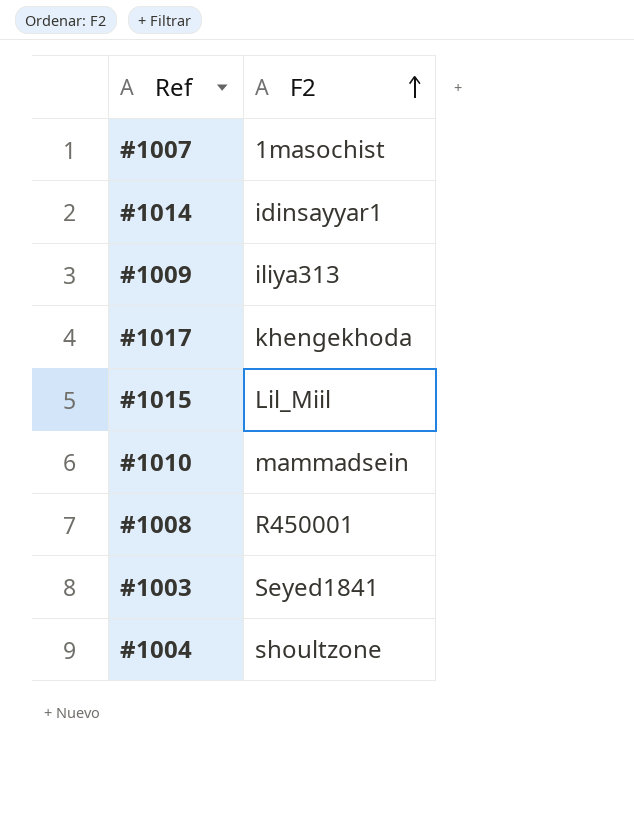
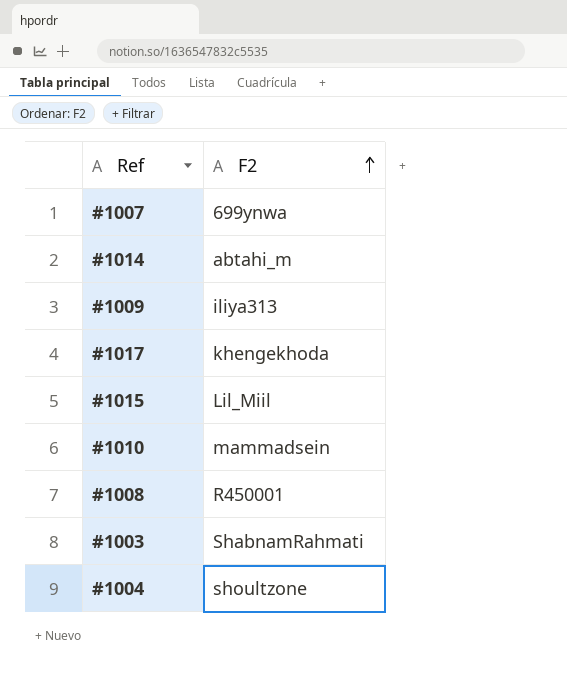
#1007 | F2: 1masochist -> 699ynwa
#1014 | F2: idinsayyar1 -> abtahi_m
#1003 | F2: Seyed1841 -> ShabnamRahmati

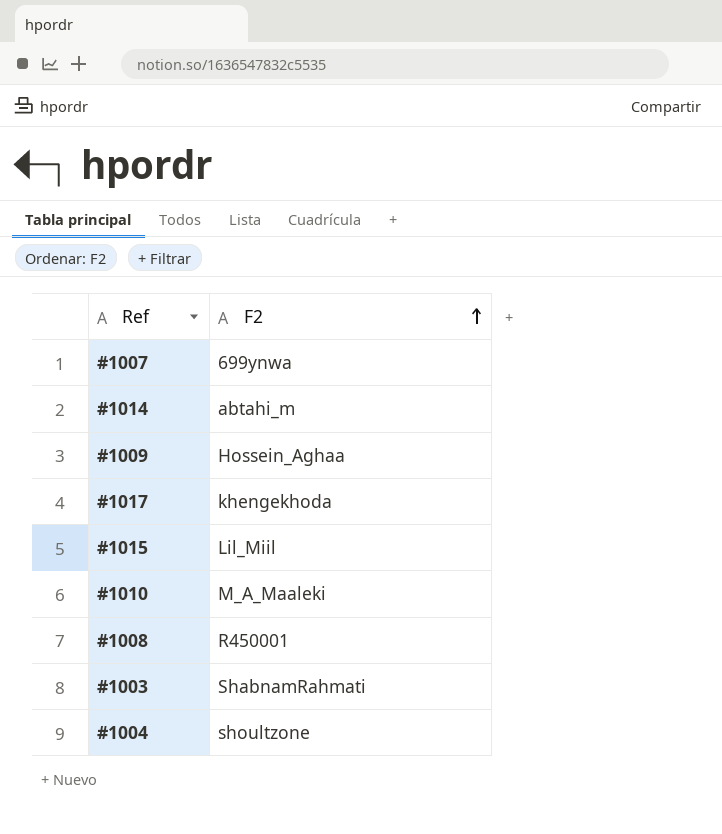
#1009 | F2: iliya313 -> Hossein_Aghaa
#1010 | F2: mammadsein -> M_A_Maaleki

